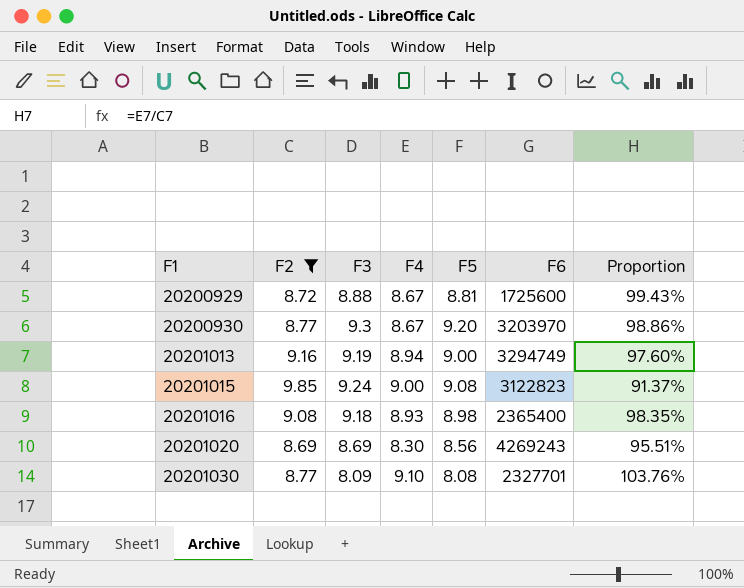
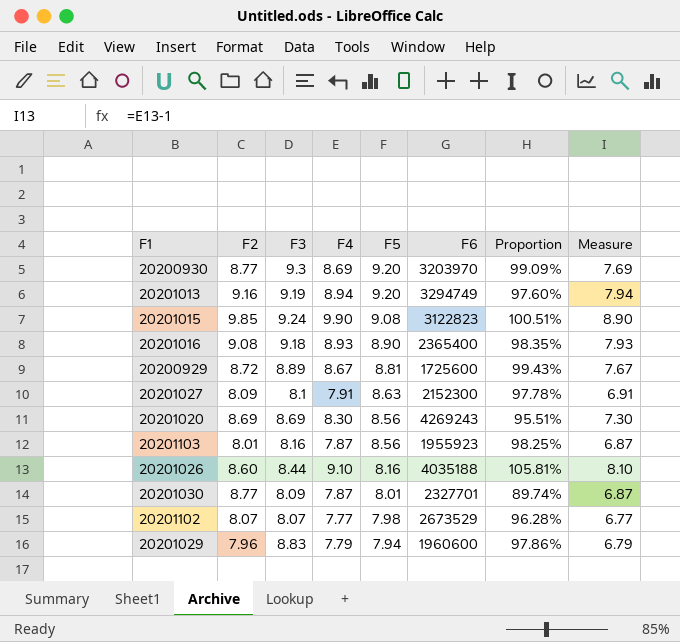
filter: F2 >= 8.69 -> none
row order: F1 ascending -> F5 descending
column Measure | formula: none -> [F4] - 1
20200930 | F4: 8.67 -> 8.69
20200930 | Proportion: 98.86% -> 99.09%
20201013 | F5: 9.00 -> 9.20
20201015 | F4: 9.00 -> 9.90
20201015 | Proportion: 91.37% -> 100.51%
20201016 | F5: 8.98 -> 8.90
20200929 | F3: 8.88 -> 8.89
20201030 | F4: 9.10 -> 7.87
20201030 | F5: 8.08 -> 8.01
20201030 | Proportion: 103.76% -> 89.74%

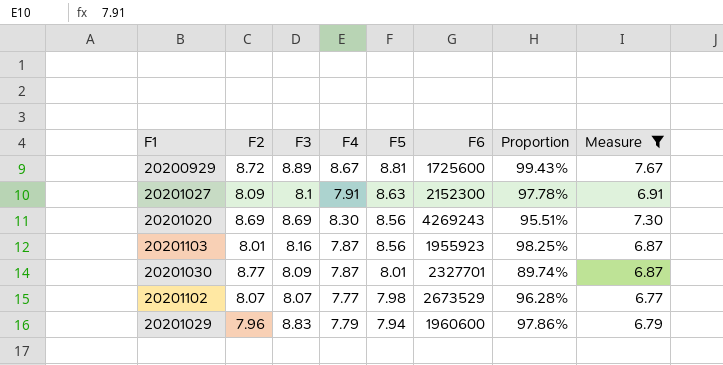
filter: none -> Measure <= 7.67

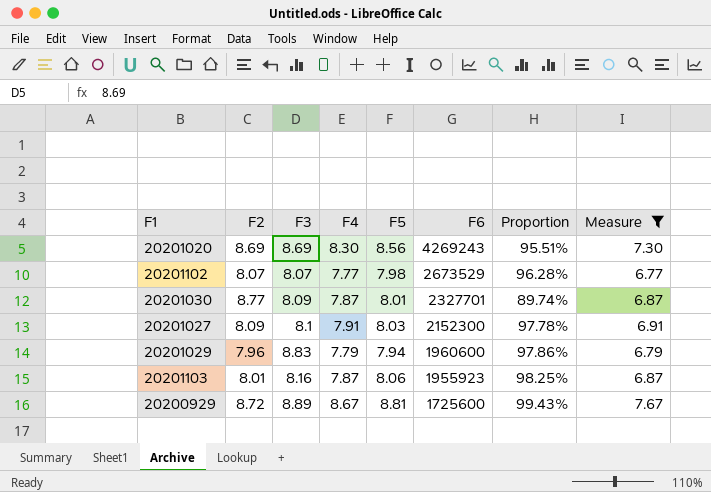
row order: F5 descending -> F6 descending
20201027 | F5: 8.63 -> 8.03
20201103 | F5: 8.56 -> 8.06

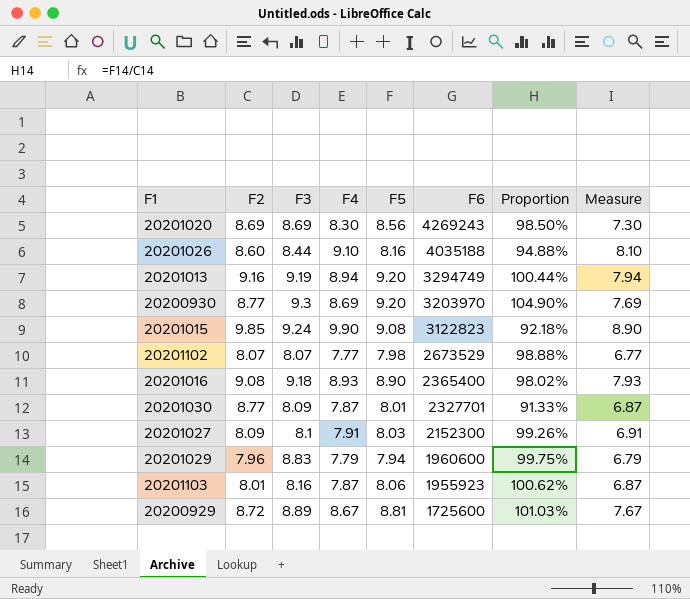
filter: Measure <= 7.67 -> none
column Proportion | formula: [F4] / [F2] -> [F5] / [F2]

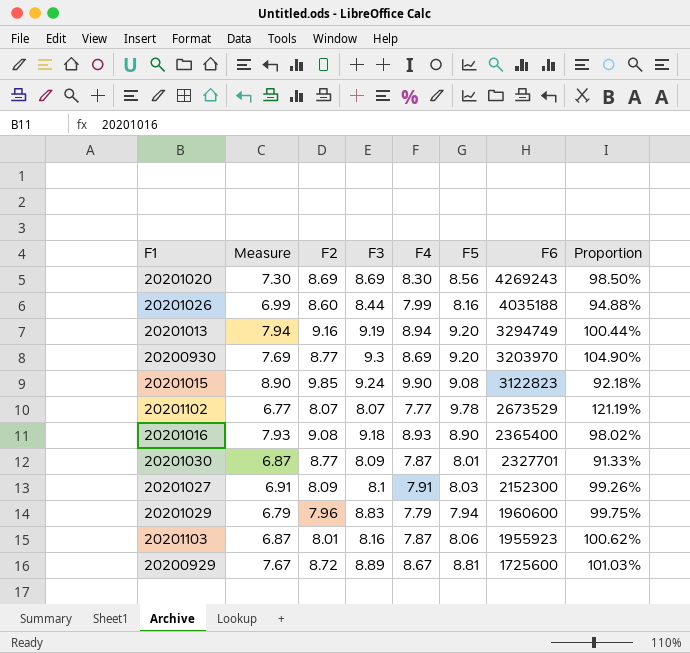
column Measure | position: 8 -> 2
20201026 | Measure: 8.10 -> 6.99
20201026 | F4: 9.10 -> 7.99
20201102 | F5: 7.98 -> 9.78
20201102 | Proportion: 98.88% -> 121.19%

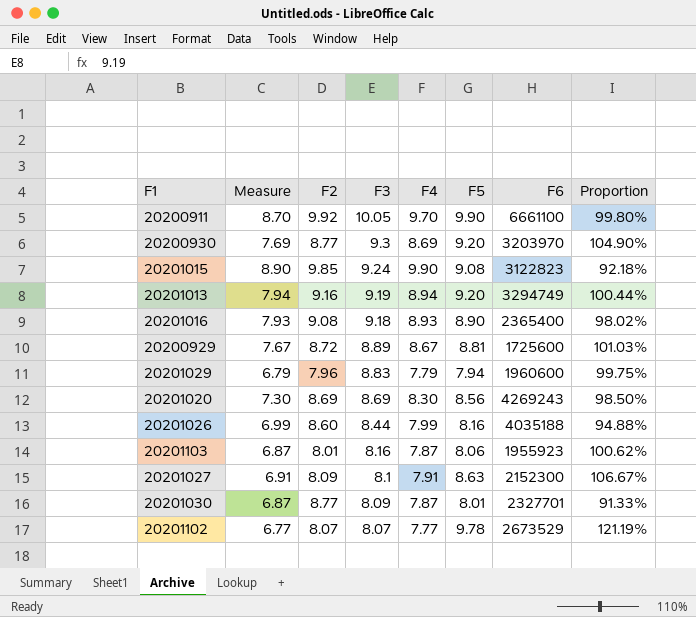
row order: F6 descending -> F3 descending
row 20200911: none -> 8.70 | 9.92 | 10.05 | 9.70 | 9.90 | 6661100 | 99.80%
20201027 | F5: 8.03 -> 8.63
20201027 | Proportion: 99.26% -> 106.67%

